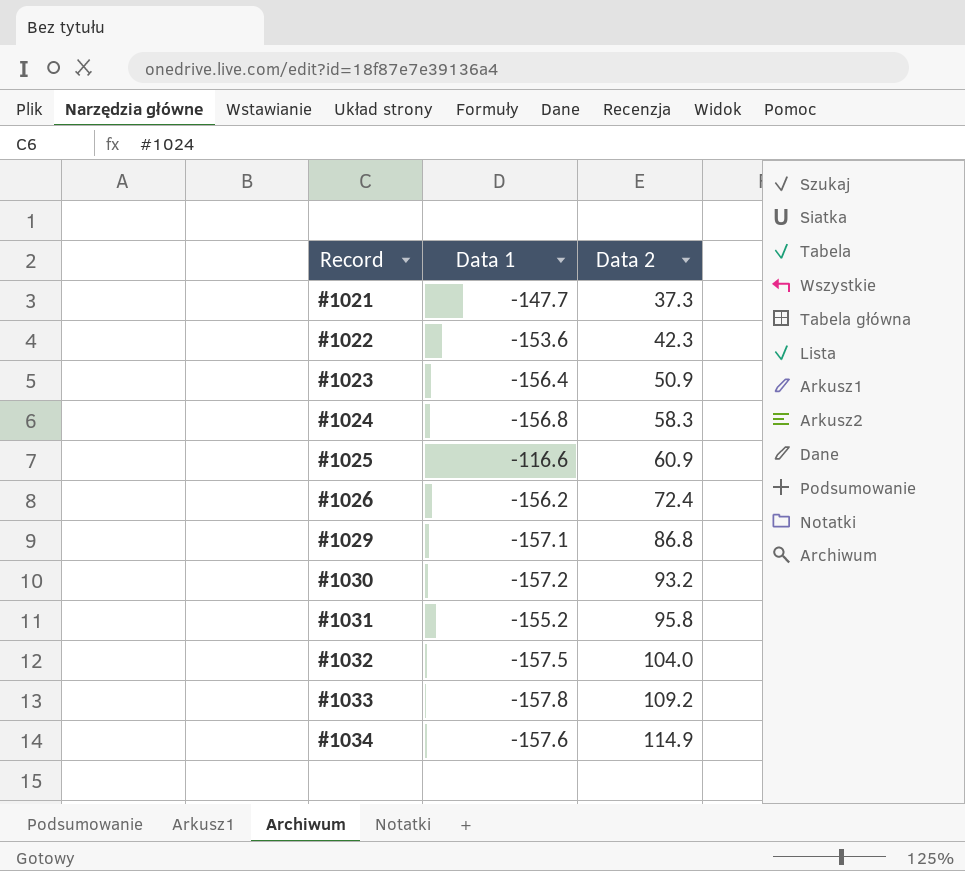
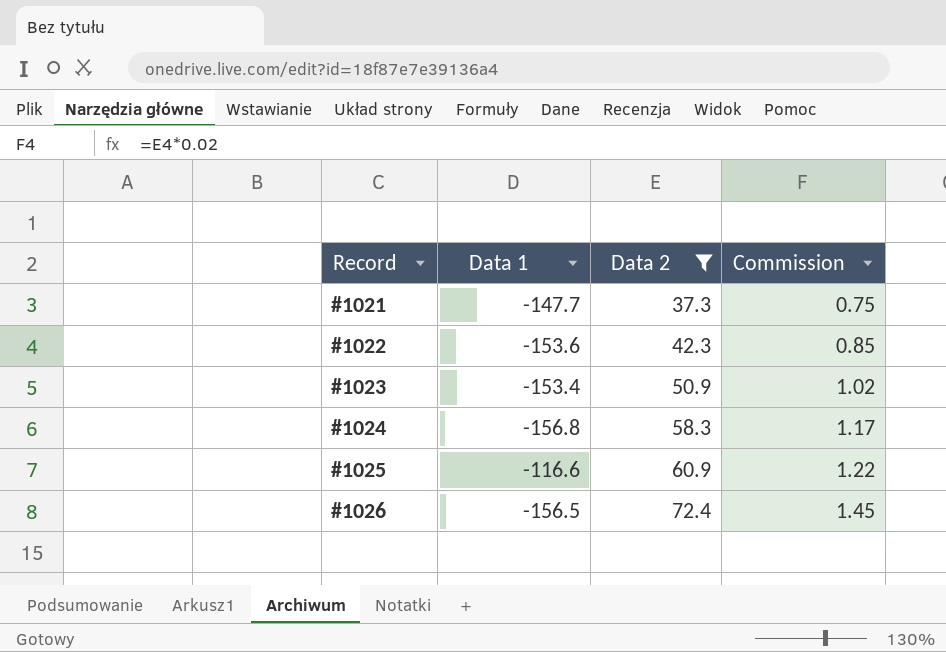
filter: none -> Data 2 <= 72.4
column Commission | formula: none -> [Data 2] * 0.02
#1023 | Data 1: -156.4 -> -153.4
#1026 | Data 1: -156.2 -> -156.5

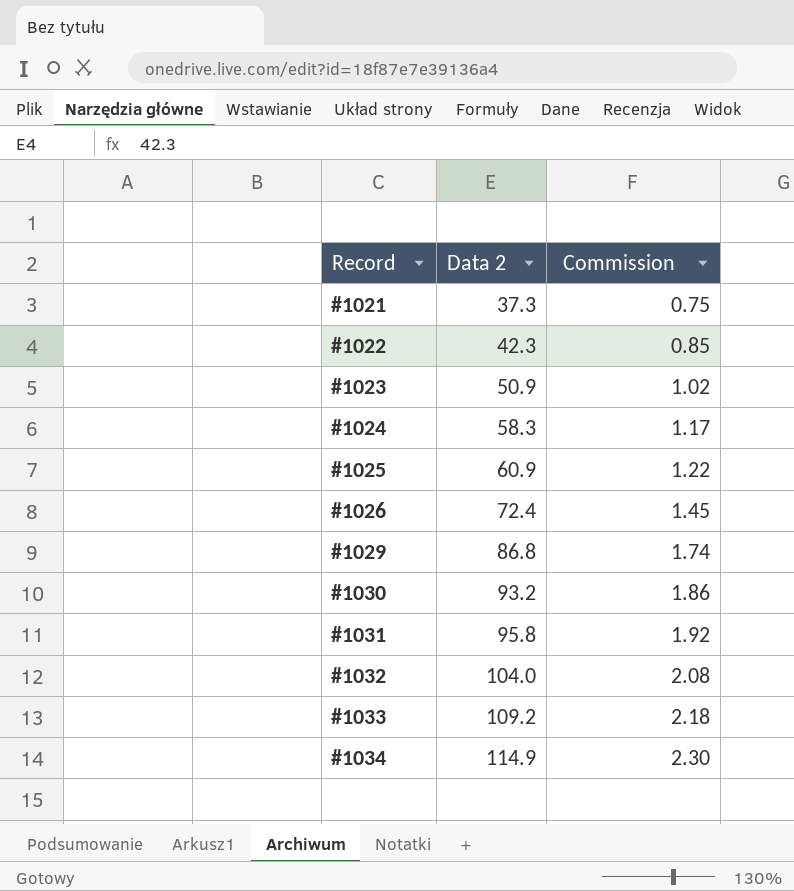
filter: Data 2 <= 72.4 -> none
column Data 1 | position: 2 -> none

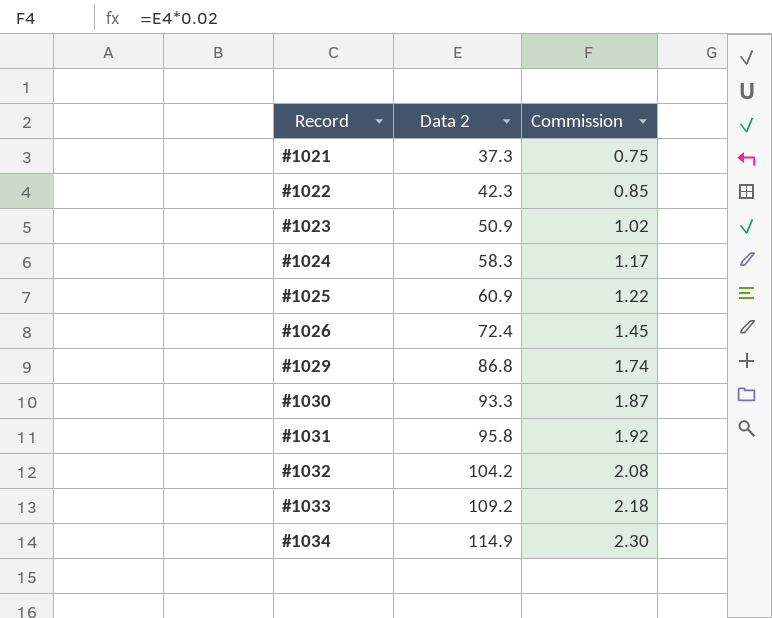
#1030 | Data 2: 93.2 -> 93.3
#1030 | Commission: 1.86 -> 1.87
#1032 | Data 2: 104.0 -> 104.2

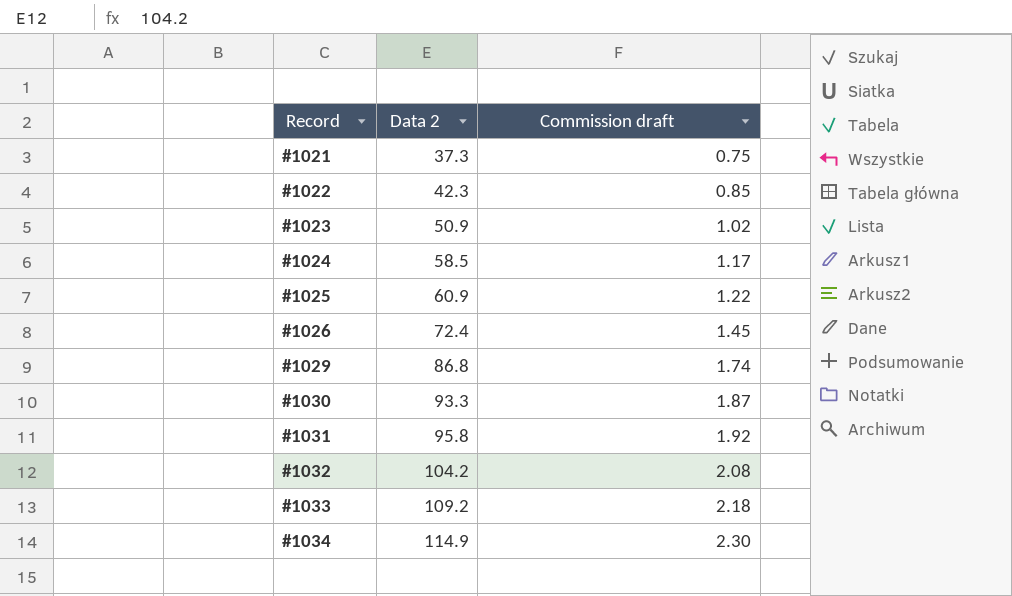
column name: Commission -> Commission draft
#1024 | Data 2: 58.3 -> 58.5

